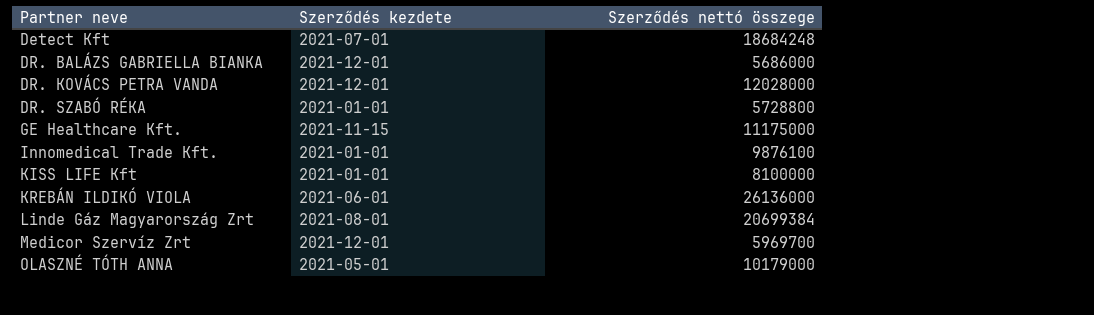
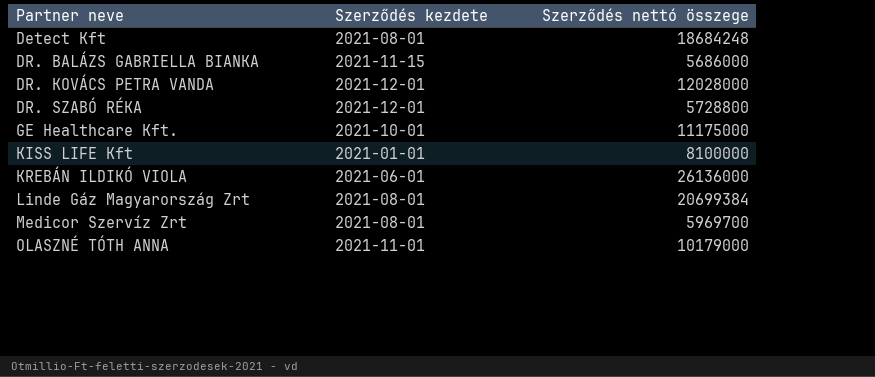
row Innomedical Trade Kft.: 2021-01-01 | 9876100 -> none
Detect Kft | Szerződés kezdete: 2021-07-01 -> 2021-08-01
DR. BALÁZS GABRIELLA BIANKA | Szerződés kezdete: 2021-12-01 -> 2021-11-15
DR. SZABÓ RÉKA | Szerződés kezdete: 2021-01-01 -> 2021-12-01
GE Healthcare Kft. | Szerződés kezdete: 2021-11-15 -> 2021-10-01
Medicor Szervíz Zrt | Szerződés kezdete: 2021-12-01 -> 2021-08-01
OLASZNÉ TÓTH ANNA | Szerződés kezdete: 2021-05-01 -> 2021-11-01

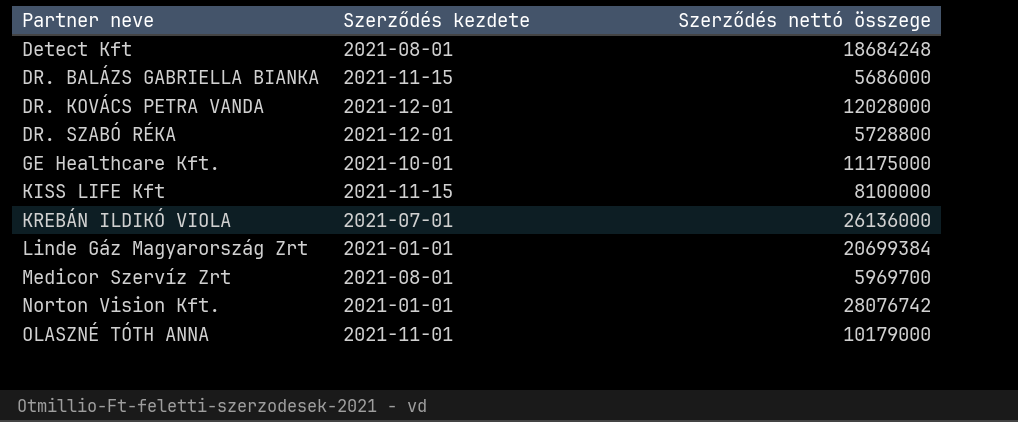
KISS LIFE Kft | Szerződés kezdete: 2021-01-01 -> 2021-11-15
KREBÁN ILDIKÓ VIOLA | Szerződés kezdete: 2021-06-01 -> 2021-07-01
Linde Gáz Magyarország Zrt | Szerződés kezdete: 2021-08-01 -> 2021-01-01
row Norton Vision Kft.: none -> 2021-01-01 | 28076742

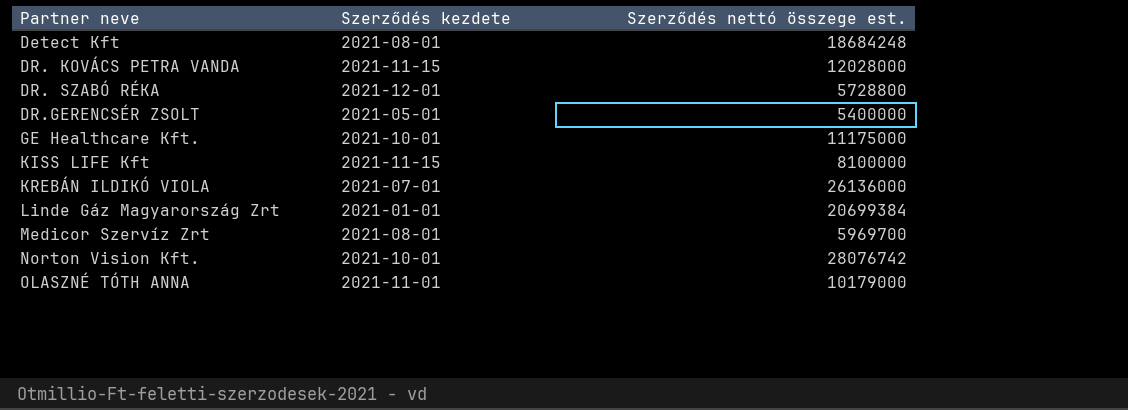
column name: Szerződés nettó összege -> Szerződés nettó összege est.
row DR. BALÁZS GABRIELLA BIANKA: 2021-11-15 | 5686000 -> none
DR. KOVÁCS PETRA VANDA | Szerződés kezdete: 2021-12-01 -> 2021-11-15
row DR.GERENCSÉR ZSOLT: none -> 2021-05-01 | 5400000
Norton Vision Kft. | Szerződés kezdete: 2021-01-01 -> 2021-10-01

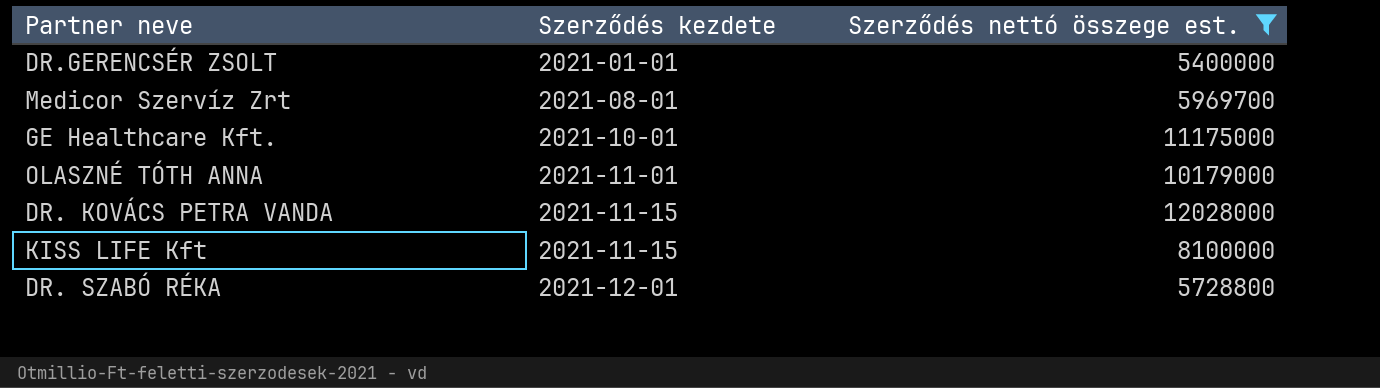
filter: none -> Szerződés nettó összege est. <= 12028000
row order: Partner neve ascending -> Szerződés kezdete ascending
DR.GERENCSÉR ZSOLT | Szerződés kezdete: 2021-05-01 -> 2021-01-01

